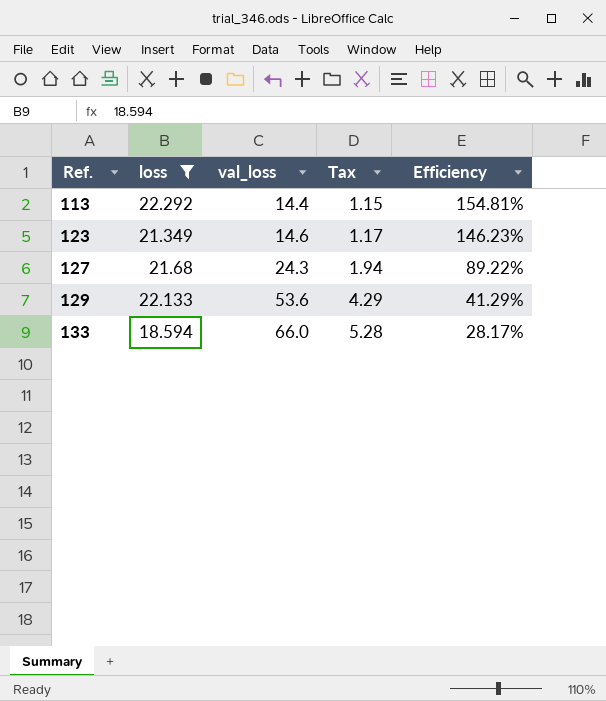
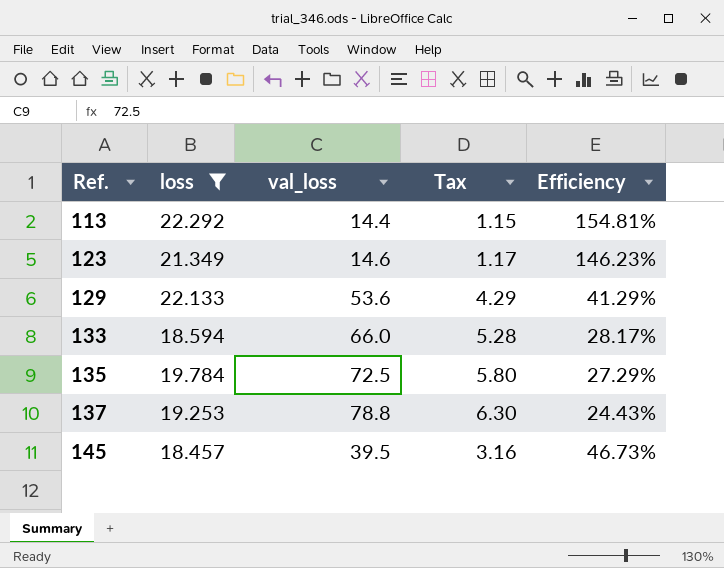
row 127: 21.68 | 24.3 | 1.94 | 89.22% -> none
row 135: none -> 19.784 | 72.5 | 5.80 | 27.29%
row 137: none -> 19.253 | 78.8 | 6.30 | 24.43%
row 145: none -> 18.457 | 39.5 | 3.16 | 46.73%

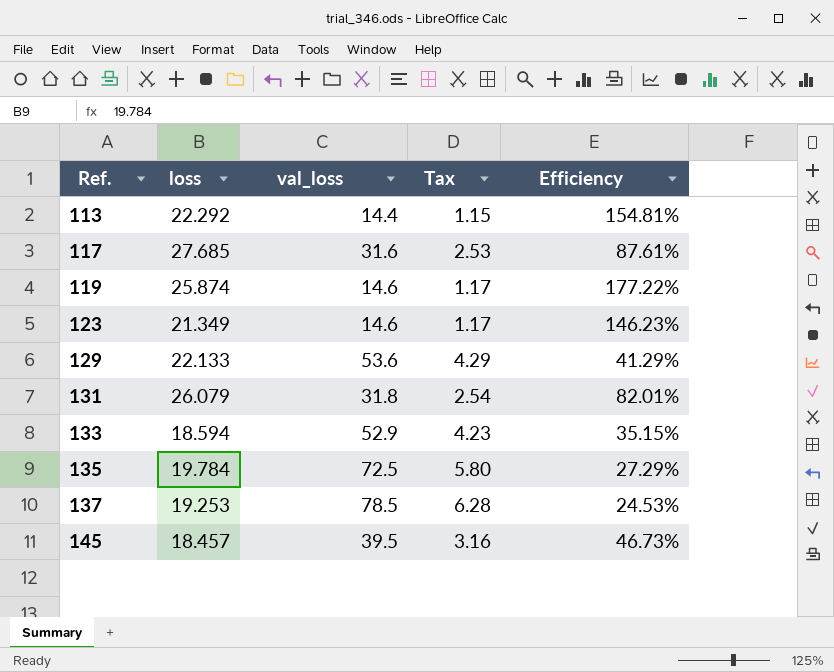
filter: loss <= 22.292 -> none
133 | val_loss: 66.0 -> 52.9
133 | Tax: 5.28 -> 4.23
133 | Efficiency: 28.17% -> 35.15%
137 | val_loss: 78.8 -> 78.5
137 | Tax: 6.30 -> 6.28
137 | Efficiency: 24.43% -> 24.53%

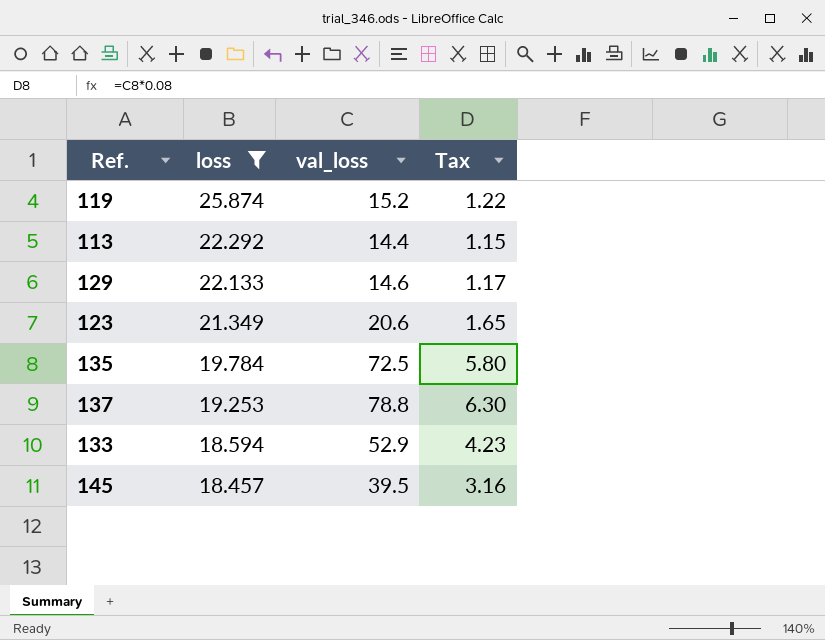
filter: none -> loss <= 25.874
row order: Ref. ascending -> loss descending
column Efficiency | formula: [loss] / [val_loss] -> none
119 | val_loss: 14.6 -> 15.2
119 | Tax: 1.17 -> 1.22
129 | val_loss: 53.6 -> 14.6
129 | Tax: 4.29 -> 1.17
123 | val_loss: 14.6 -> 20.6
123 | Tax: 1.17 -> 1.65
137 | val_loss: 78.5 -> 78.8
137 | Tax: 6.28 -> 6.30

